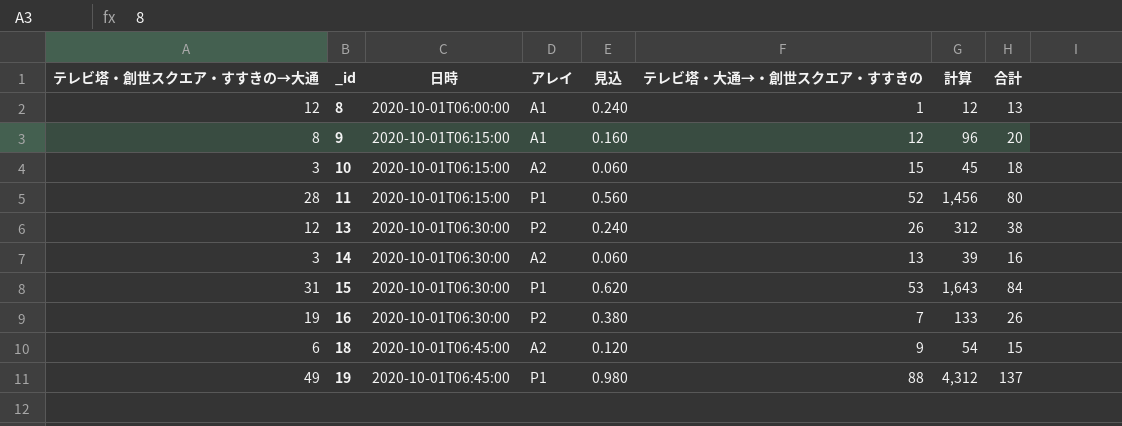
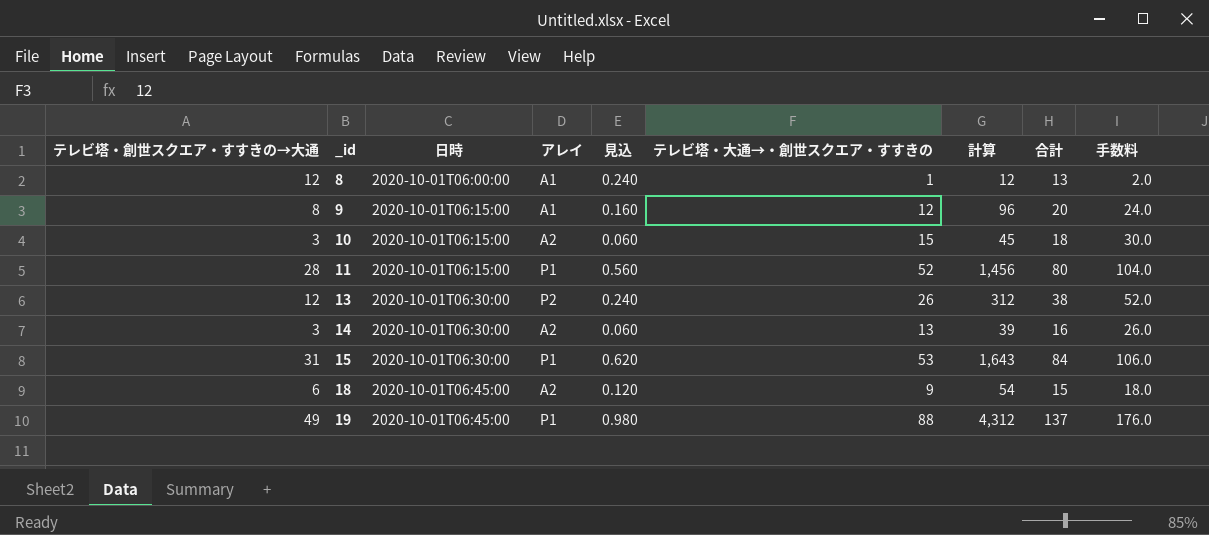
column 手数料 | formula: none -> [テレビ塔・大通→・創世スクエア・すすきの] * 2
row 16: 19 | 2020-10-01T06:30:00 | P2 | 0.380 | 7 | 133 | 26 -> none

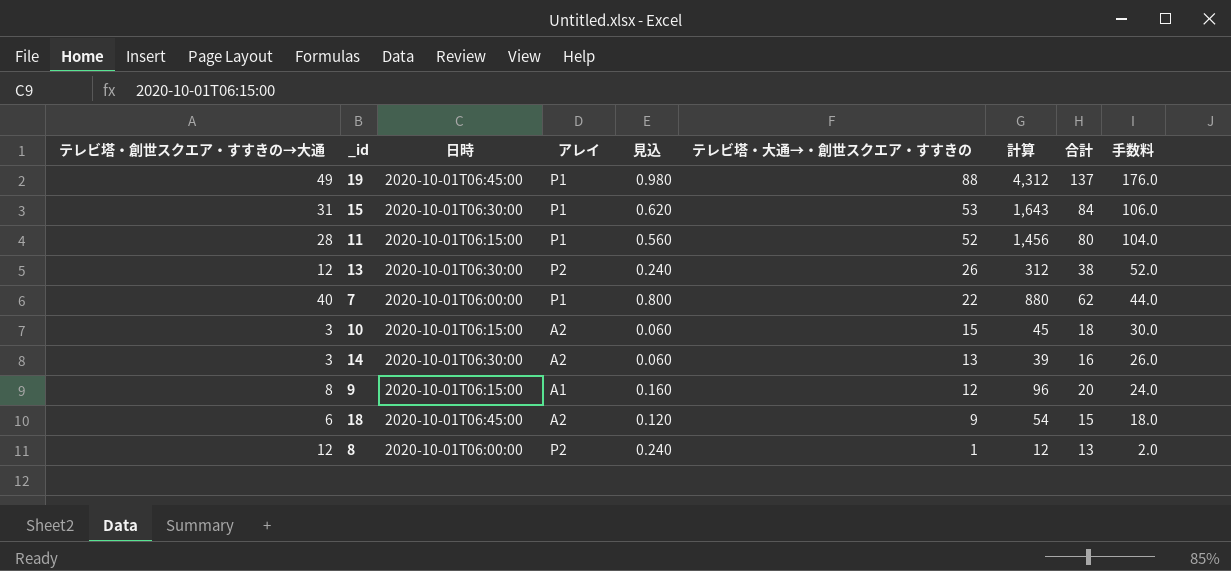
row order: _id ascending -> テレビ塔・大通→・創世スクエア・すすきの descending
row 7: none -> 40 | 2020-10-01T06:00:00 | P1 | 0.800 | 22 | 880 | 62 | 44.0
8 | アレイ: A1 -> P2

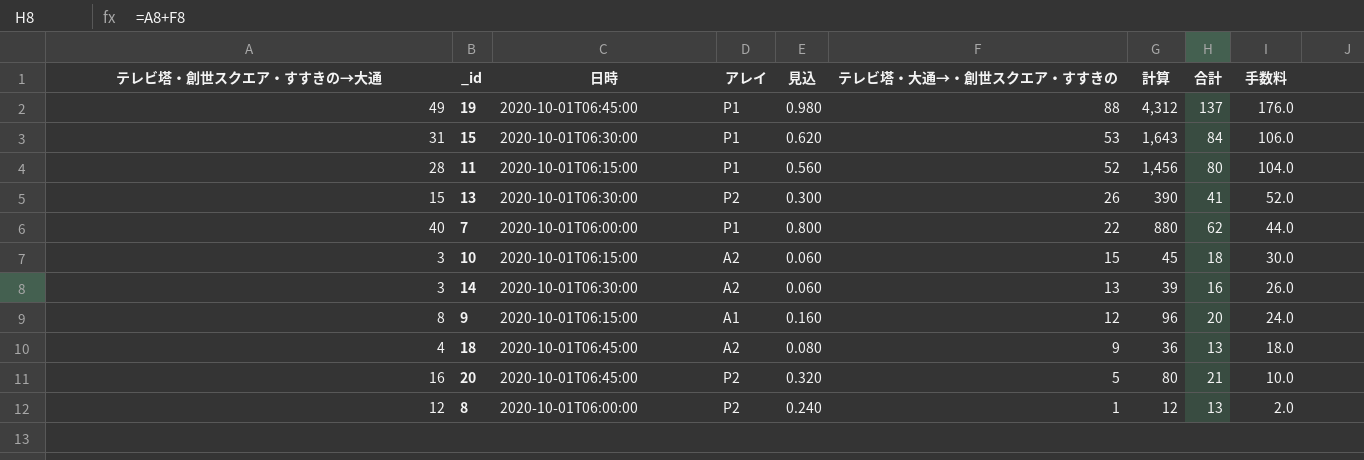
13 | テレビ塔・創世スクエア・すすきの→大通: 12 -> 15
13 | 見込: 0.240 -> 0.300
13 | 計算: 312 -> 390
13 | 合計: 38 -> 41
18 | テレビ塔・創世スクエア・すすきの→大通: 6 -> 4
18 | 見込: 0.120 -> 0.080
18 | 計算: 54 -> 36
18 | 合計: 15 -> 13
row 20: none -> 16 | 2020-10-01T06:45:00 | P2 | 0.320 | 5 | 80 | 21 | 10.0

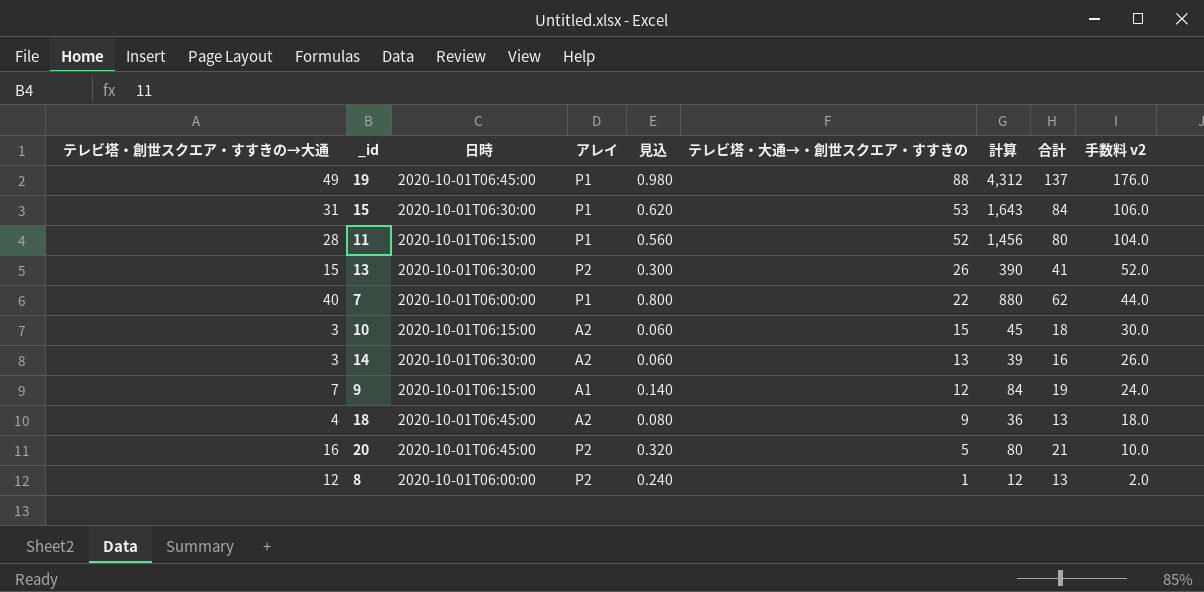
column name: 手数料 -> 手数料 v2
9 | テレビ塔・創世スクエア・すすきの→大通: 8 -> 7
9 | 見込: 0.160 -> 0.140
9 | 計算: 96 -> 84
9 | 合計: 20 -> 19

